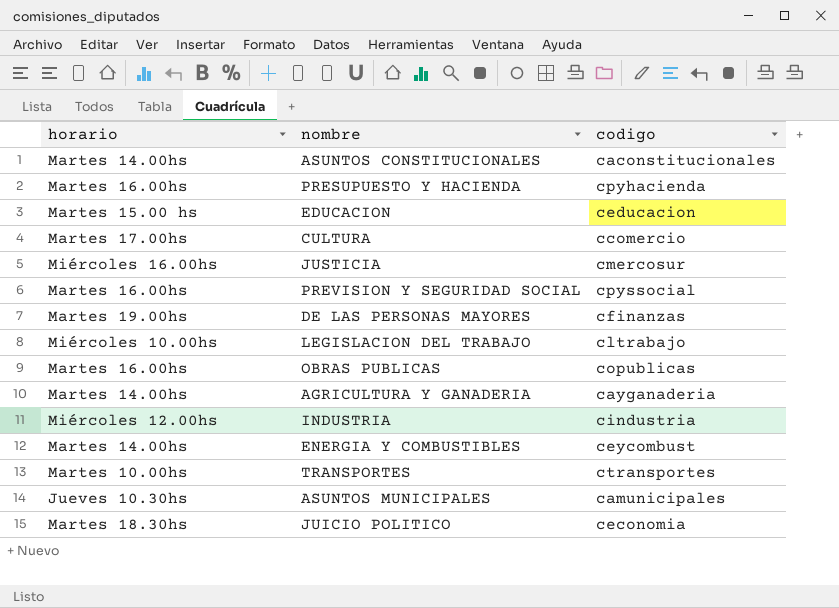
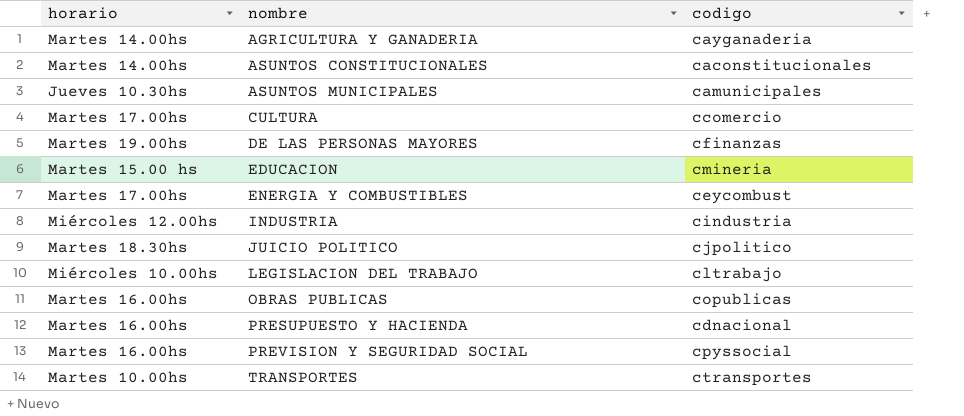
row order: none -> nombre ascending
row JUSTICIA: Miércoles 16.00hs | cmercosur -> none
EDUCACION | codigo: ceducacion -> cmineria
ENERGIA Y COMBUSTIBLES | horario: Martes 14.00hs -> Martes 17.00hs
JUICIO POLITICO | codigo: ceconomia -> cjpolitico
PRESUPUESTO Y HACIENDA | codigo: cpyhacienda -> cdnacional

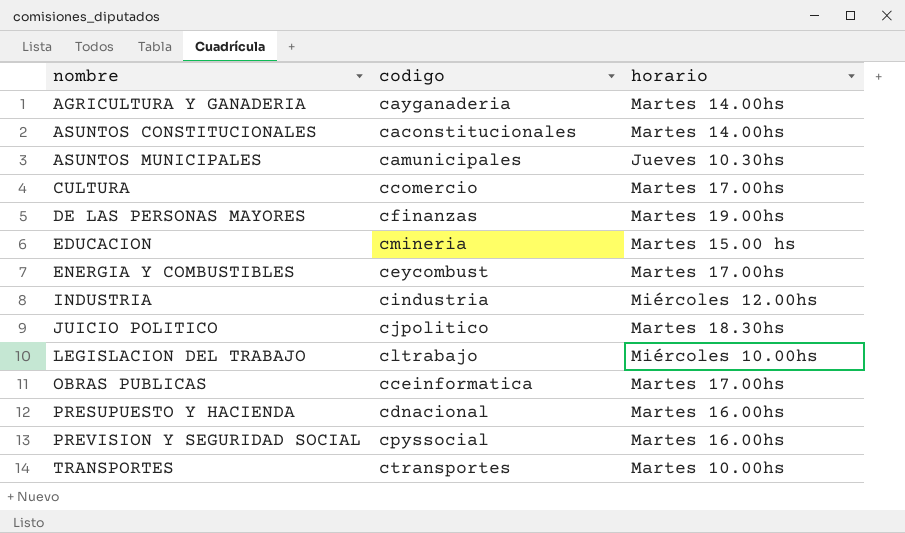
column horario | position: 1 -> 3
OBRAS PUBLICAS | codigo: copublicas -> cceinformatica
OBRAS PUBLICAS | horario: Martes 16.00hs -> Martes 17.00hs

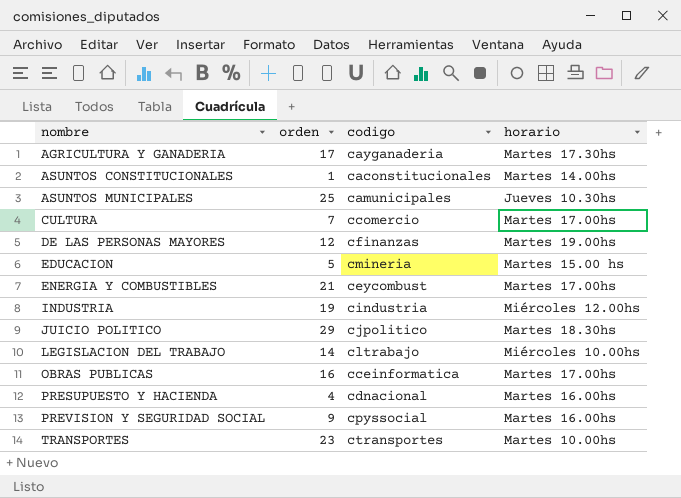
column orden | position: none -> 2
AGRICULTURA Y GANADERIA | horario: Martes 14.00hs -> Martes 17.30hs

